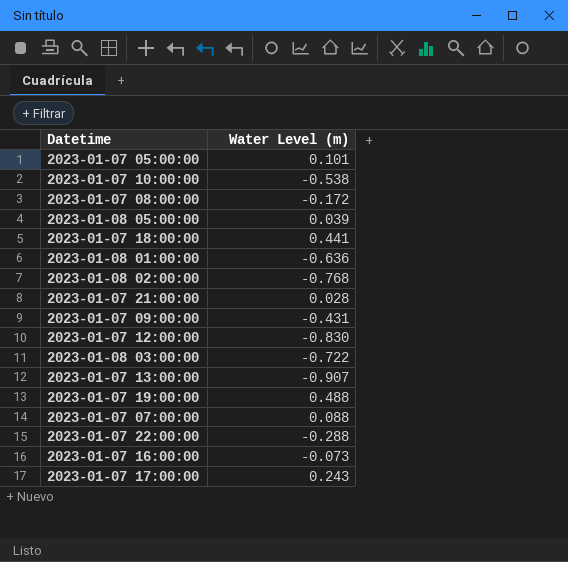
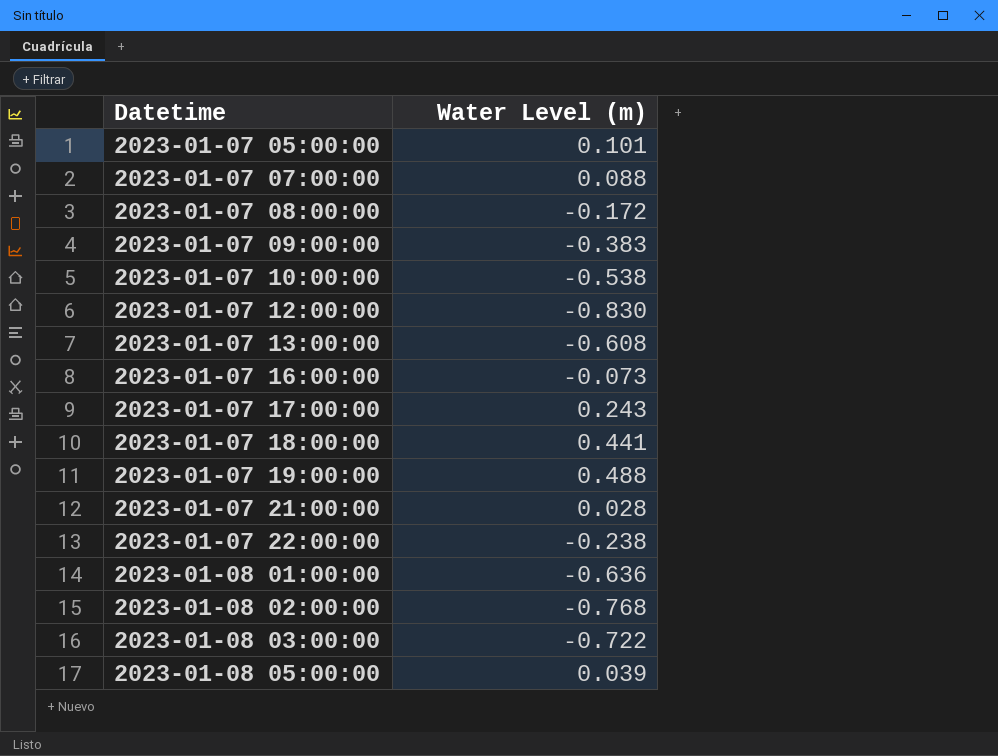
row order: none -> Datetime ascending
2023-01-07 09:00:00 | Water Level (m): -0.431 -> -0.383
2023-01-07 13:00:00 | Water Level (m): -0.907 -> -0.608
2023-01-07 22:00:00 | Water Level (m): -0.288 -> -0.238

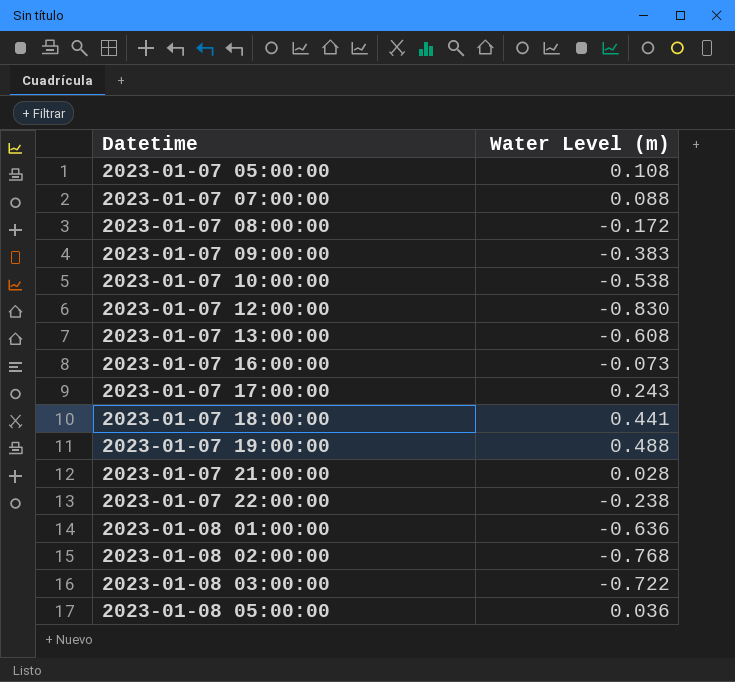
2023-01-07 05:00:00 | Water Level (m): 0.101 -> 0.108
2023-01-08 05:00:00 | Water Level (m): 0.039 -> 0.036

